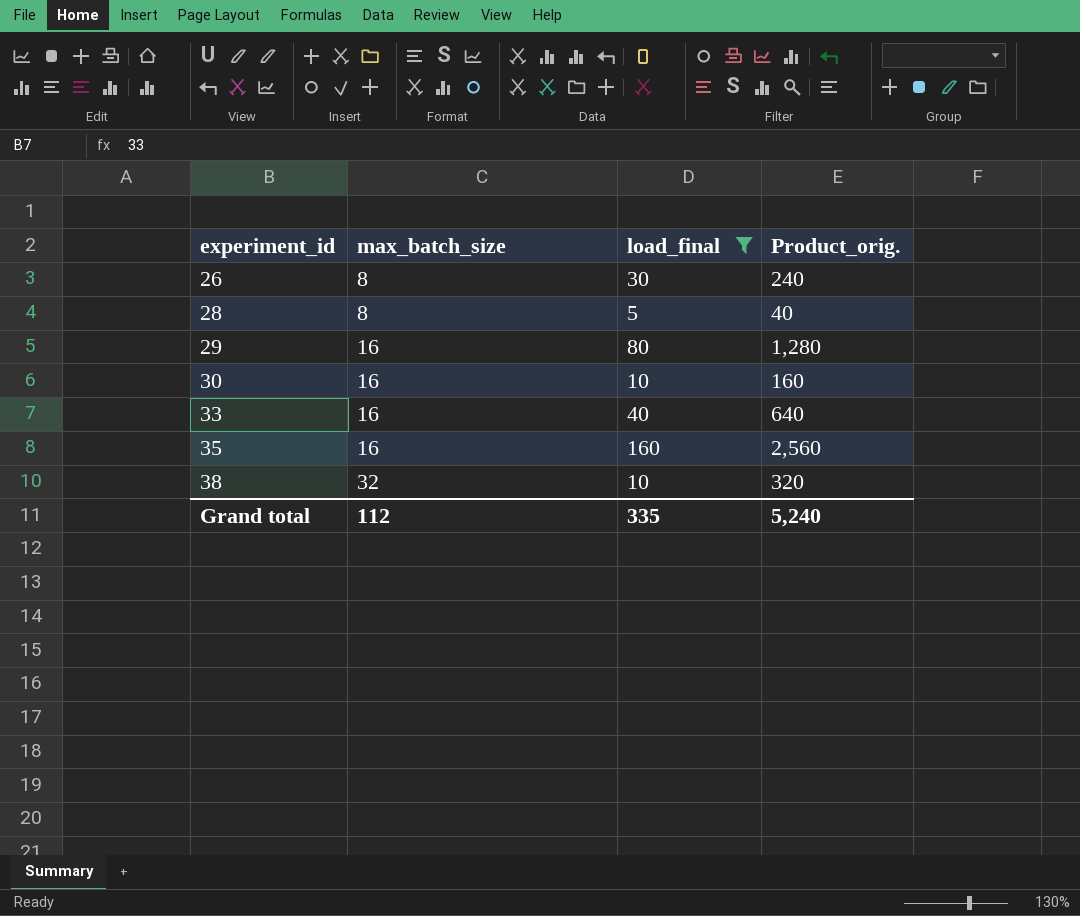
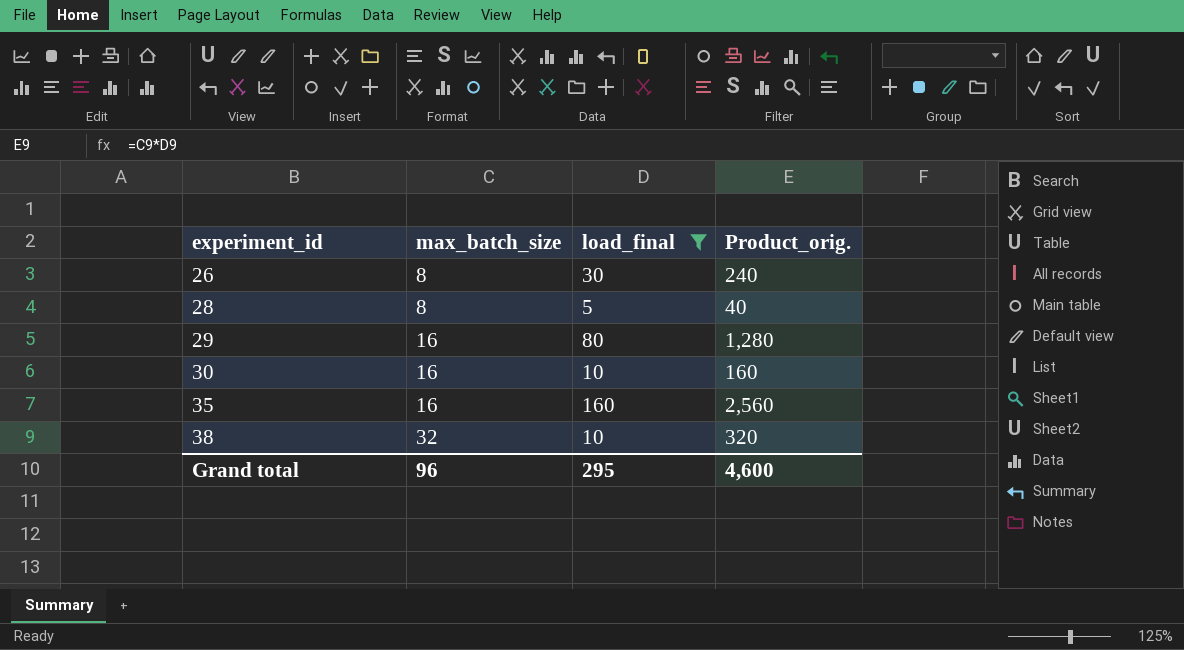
row 33: 16 | 40 | 640 -> none
Grand total | max_batch_size: 112 -> 96
Grand total | load_final: 335 -> 295
Grand total | Product_orig.: 5,240 -> 4,600

